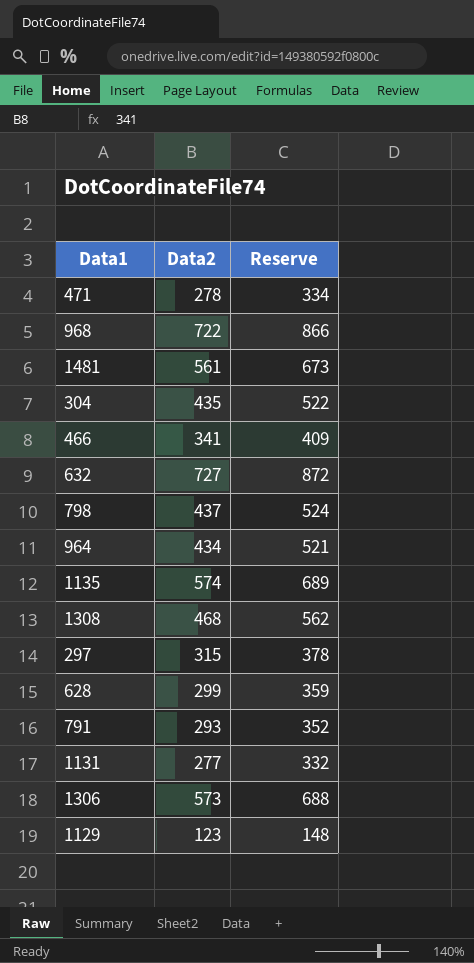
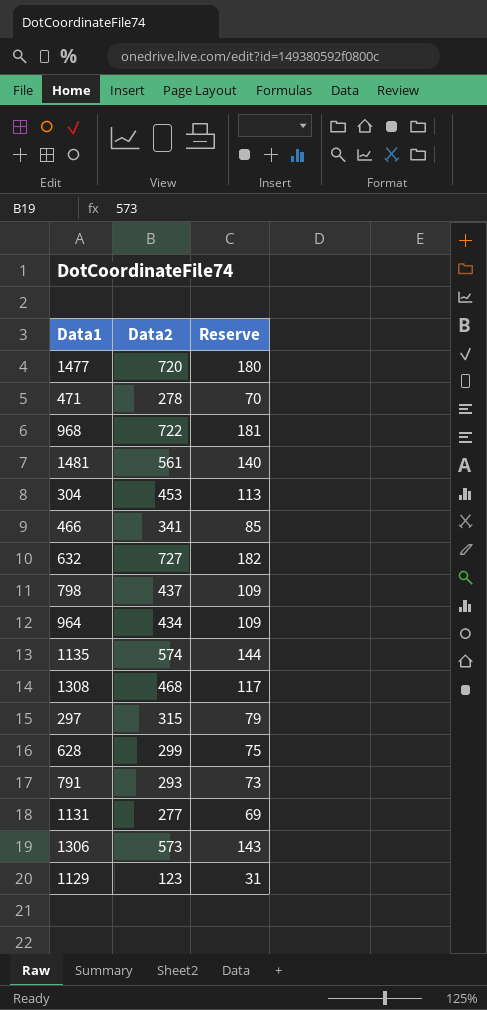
column Reserve | formula: [Data2] * 1.2 -> [Data2] * 0.25
row 1477: none -> 720 | 180
304 | Data2: 435 -> 453

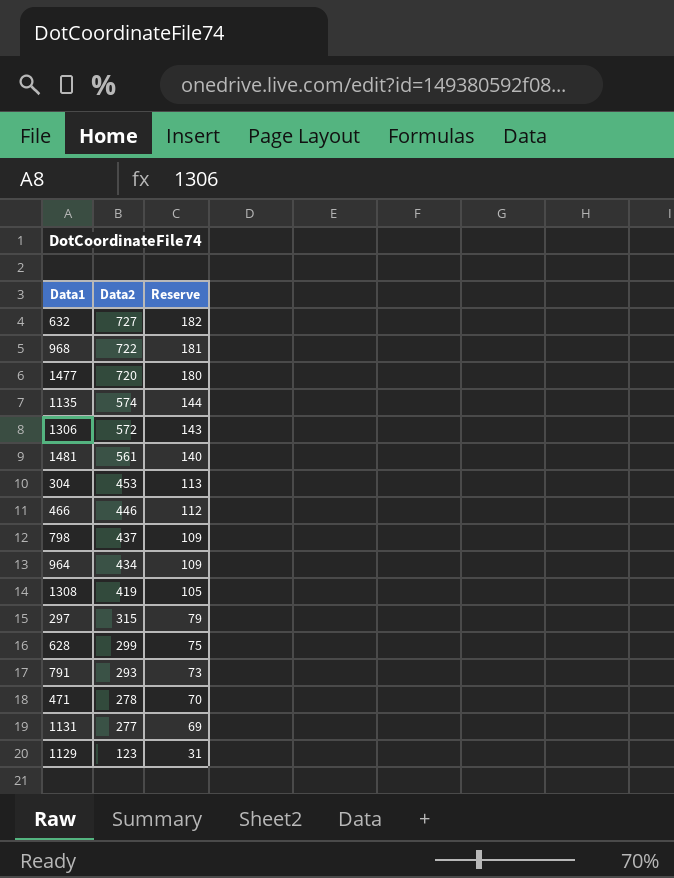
row order: none -> Data2 descending
1306 | Data2: 573 -> 572
466 | Data2: 341 -> 446
466 | Reserve: 85 -> 112
1308 | Data2: 468 -> 419
1308 | Reserve: 117 -> 105

